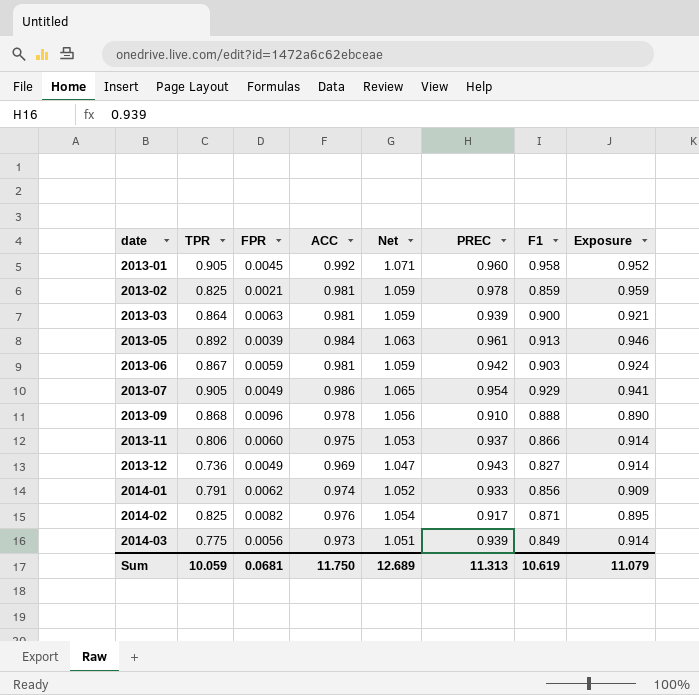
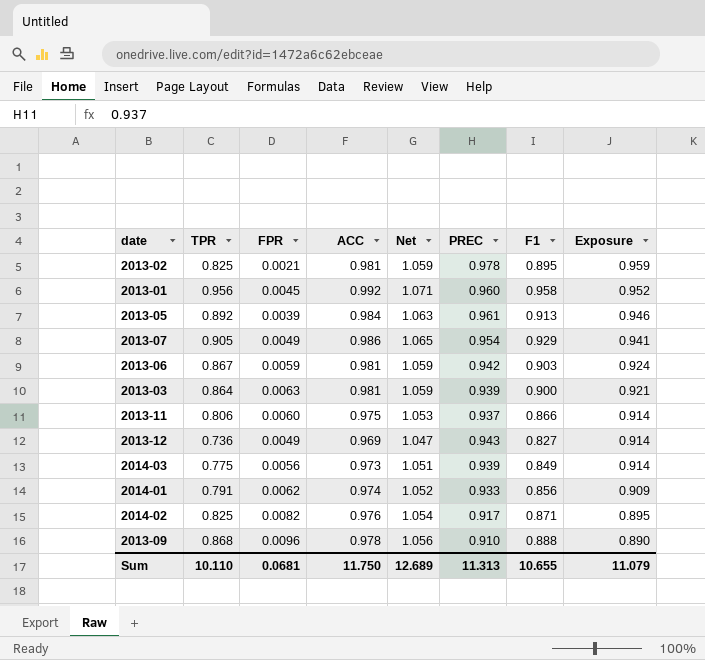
row order: date ascending -> Exposure descending
2013-02 | F1: 0.859 -> 0.895
2013-01 | TPR: 0.905 -> 0.956
Sum | TPR: 10.059 -> 10.110
Sum | F1: 10.619 -> 10.655

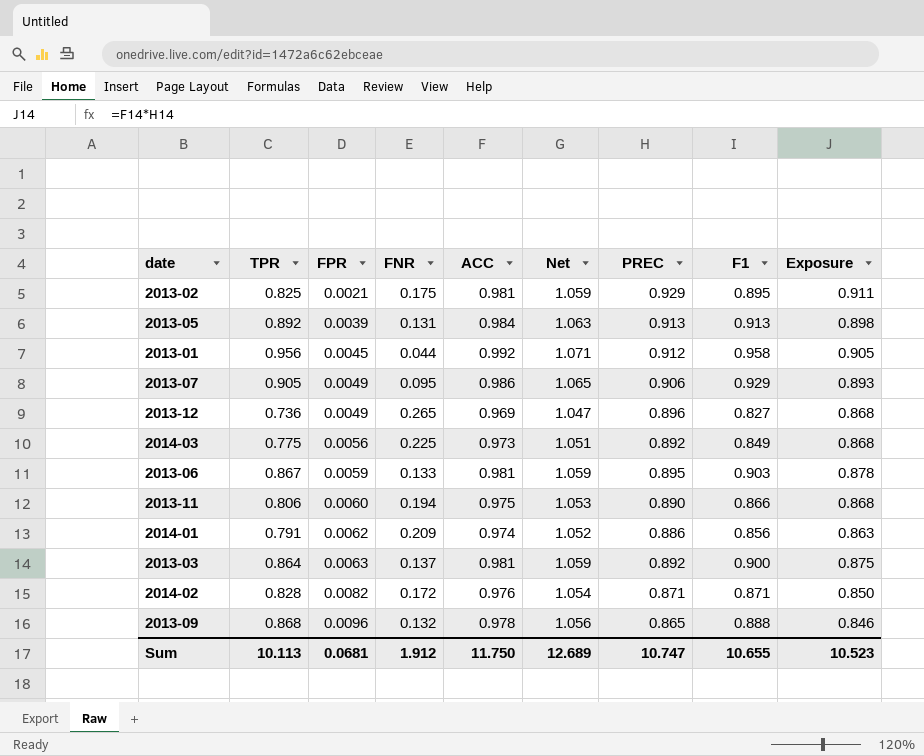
row order: Exposure descending -> FPR ascending
column FNR | position: none -> 4
2013-02 | PREC: 0.978 -> 0.929
2013-02 | Exposure: 0.959 -> 0.911
2013-05 | PREC: 0.961 -> 0.913
2013-05 | Exposure: 0.946 -> 0.898
2013-01 | PREC: 0.960 -> 0.912
2013-01 | Exposure: 0.952 -> 0.905
2013-07 | PREC: 0.954 -> 0.906
2013-07 | Exposure: 0.941 -> 0.893
2013-12 | PREC: 0.943 -> 0.896
2013-12 | Exposure: 0.914 -> 0.868
2014-03 | PREC: 0.939 -> 0.892
2014-03 | Exposure: 0.914 -> 0.868
2013-06 | PREC: 0.942 -> 0.895
2013-06 | Exposure: 0.924 -> 0.878
2013-11 | PREC: 0.937 -> 0.890
2013-11 | Exposure: 0.914 -> 0.868
2014-01 | PREC: 0.933 -> 0.886
2014-01 | Exposure: 0.909 -> 0.863
2013-03 | PREC: 0.939 -> 0.892
2013-03 | Exposure: 0.921 -> 0.875
2014-02 | TPR: 0.825 -> 0.828
2014-02 | PREC: 0.917 -> 0.871
2014-02 | Exposure: 0.895 -> 0.850
2013-09 | PREC: 0.910 -> 0.865
2013-09 | Exposure: 0.890 -> 0.846
Sum | TPR: 10.110 -> 10.113
Sum | PREC: 11.313 -> 10.747
Sum | Exposure: 11.079 -> 10.523

